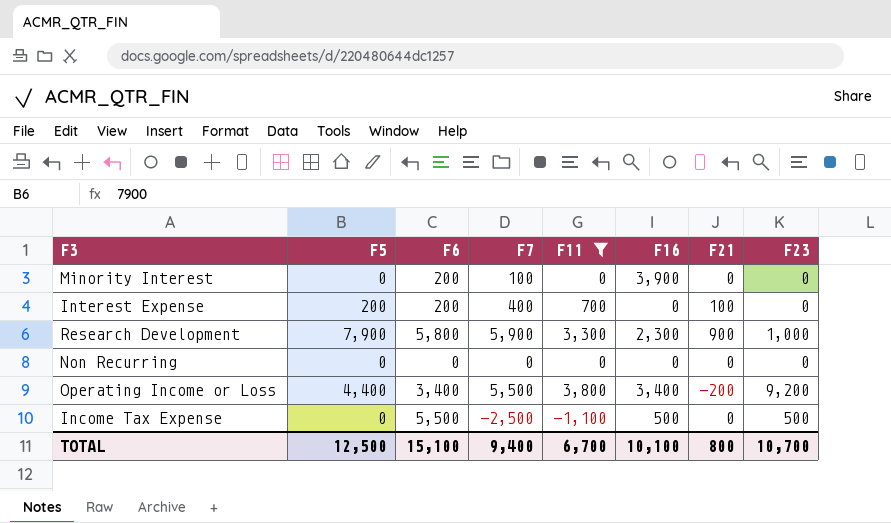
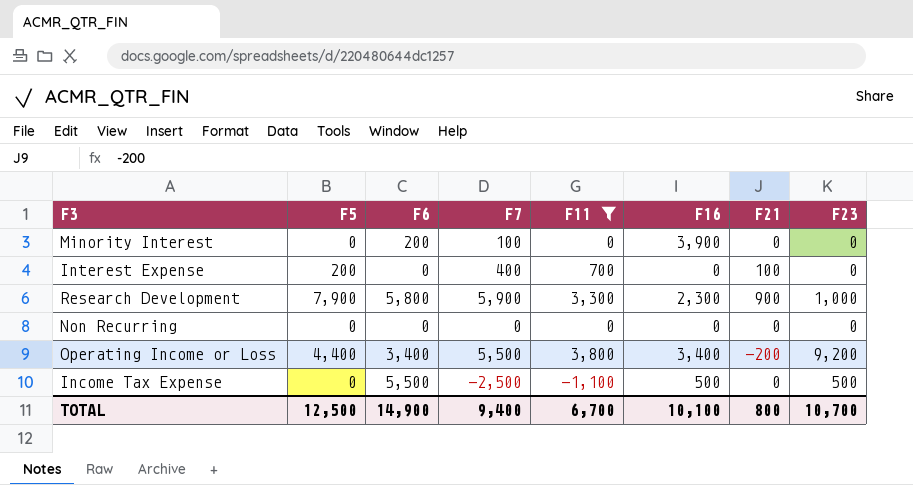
Interest Expense | F6: 200 -> 0
TOTAL | F6: 15,100 -> 14,900

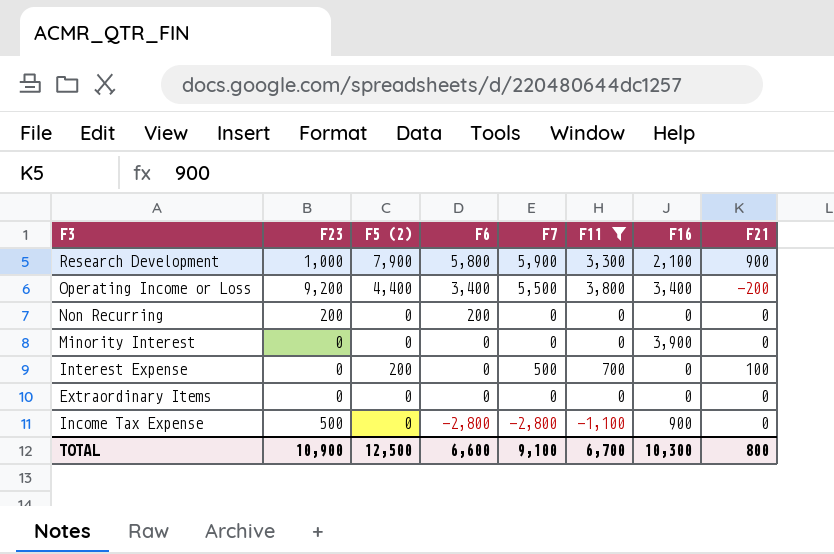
row order: none -> F6 descending
column F23 | position: 8 -> 2
column name: F5 -> F5 (2)
Research Development | F16: 2,300 -> 2,100
Non Recurring | F23: 0 -> 200
Non Recurring | F6: 0 -> 200
Minority Interest | F6: 200 -> 0
Minority Interest | F7: 100 -> 0
Interest Expense | F7: 400 -> 500
row Extraordinary Items: none -> 0 | 0 | 0 | 0 | 0 | 0 | 0
Income Tax Expense | F6: 5,500 -> -2,800
Income Tax Expense | F7: -2,500 -> -2,800
Income Tax Expense | F16: 500 -> 900
TOTAL | F23: 10,700 -> 10,900
TOTAL | F6: 14,900 -> 6,600
TOTAL | F7: 9,400 -> 9,100
TOTAL | F16: 10,100 -> 10,300

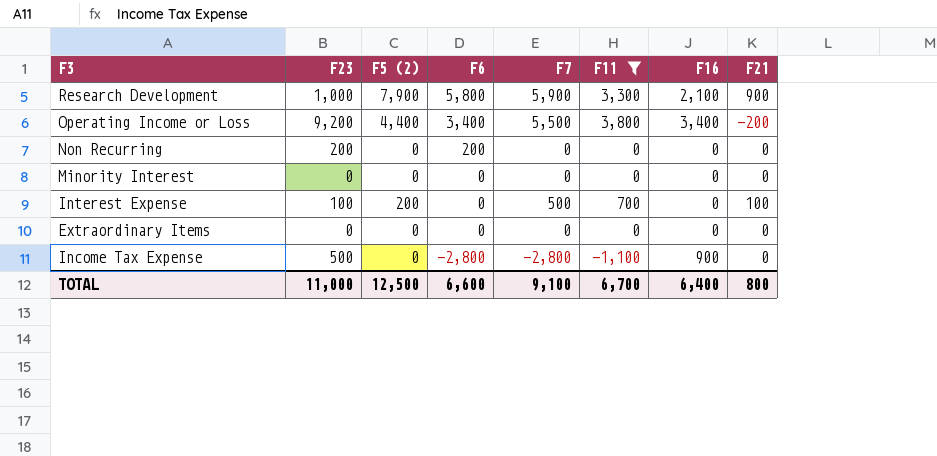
Minority Interest | F16: 3,900 -> 0
Interest Expense | F23: 0 -> 100
TOTAL | F23: 10,900 -> 11,000
TOTAL | F16: 10,300 -> 6,400

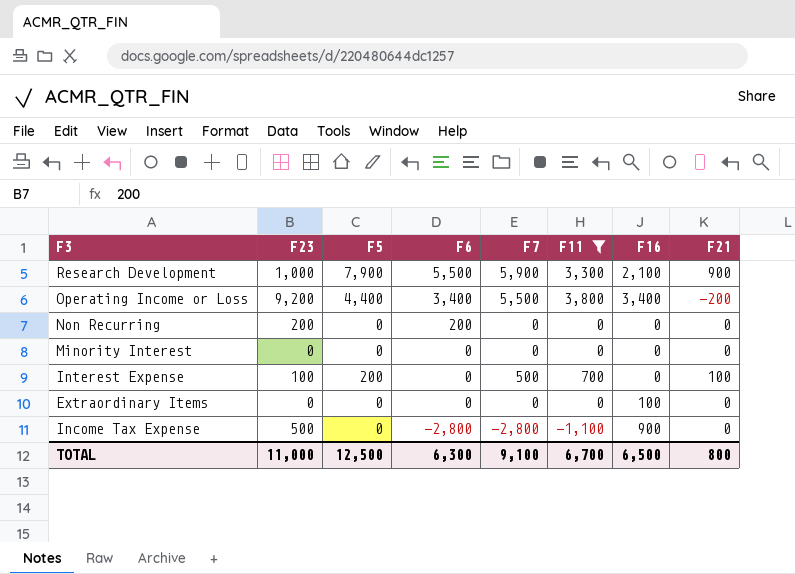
column name: F5 (2) -> F5
Research Development | F6: 5,800 -> 5,500
Extraordinary Items | F16: 0 -> 100
TOTAL | F6: 6,600 -> 6,300
TOTAL | F16: 6,400 -> 6,500

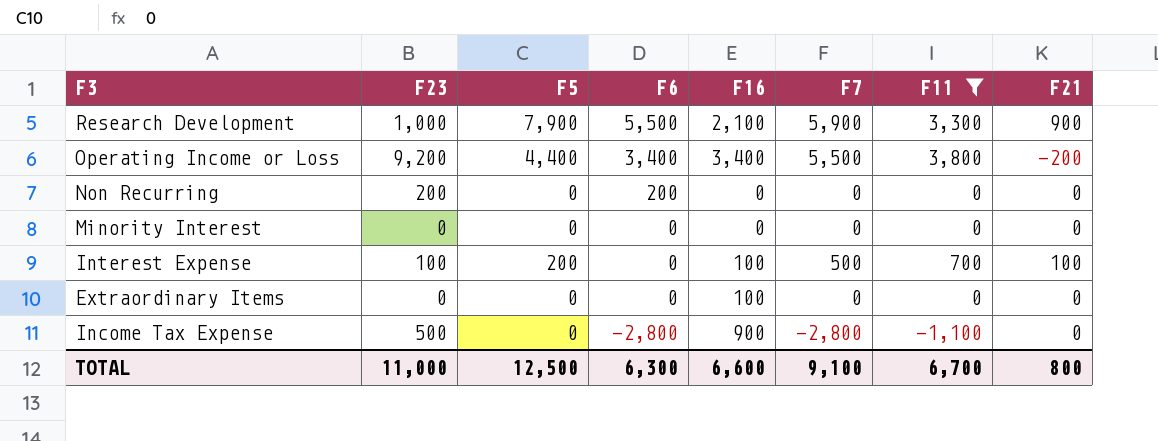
column F16 | position: 7 -> 5
Interest Expense | F16: 0 -> 100
TOTAL | F16: 6,500 -> 6,600

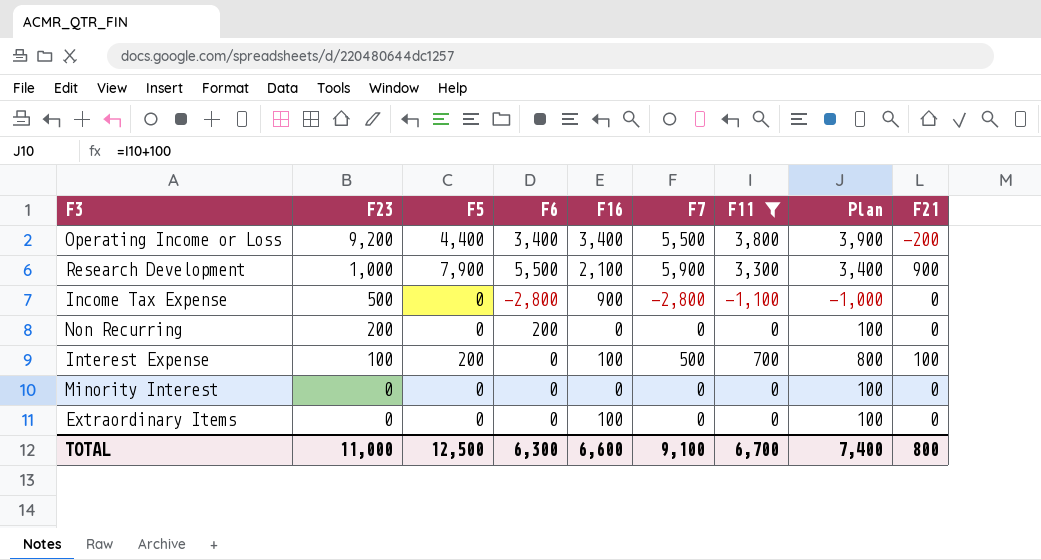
row order: F6 descending -> F23 descending
column Plan | formula: none -> [F11] + 100

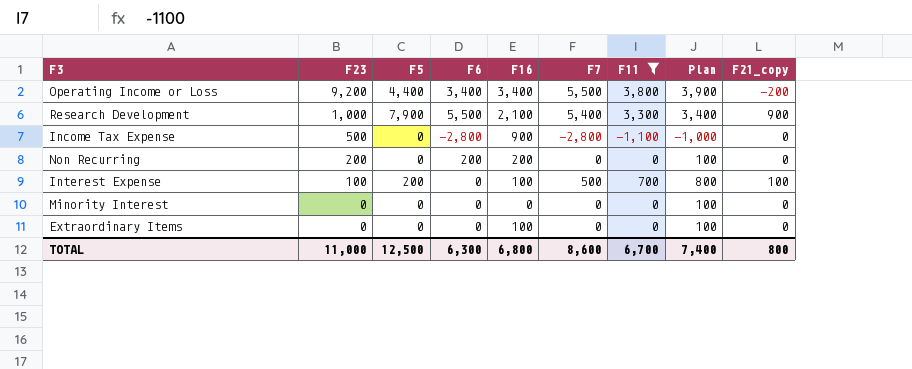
column name: F21 -> F21_copy
Research Development | F7: 5,900 -> 5,400
Non Recurring | F16: 0 -> 200
TOTAL | F16: 6,600 -> 6,800
TOTAL | F7: 9,100 -> 8,600

